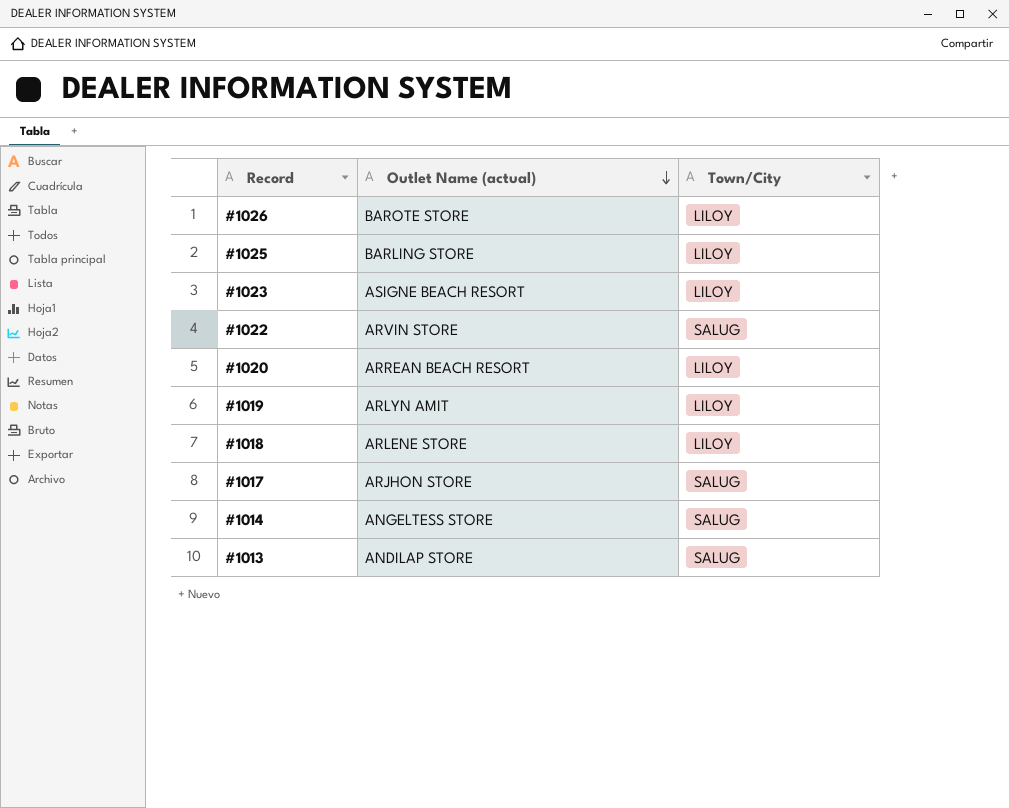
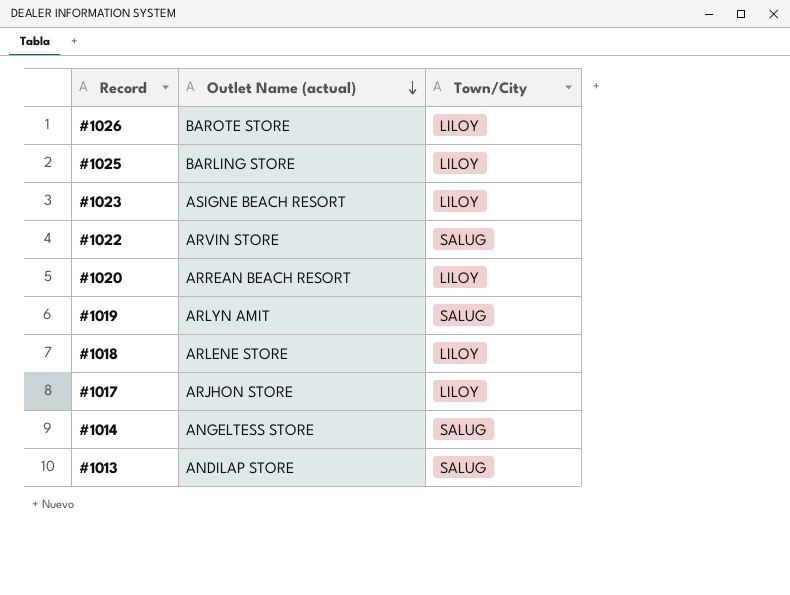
#1019 | Town/City: LILOY -> SALUG
#1017 | Town/City: SALUG -> LILOY

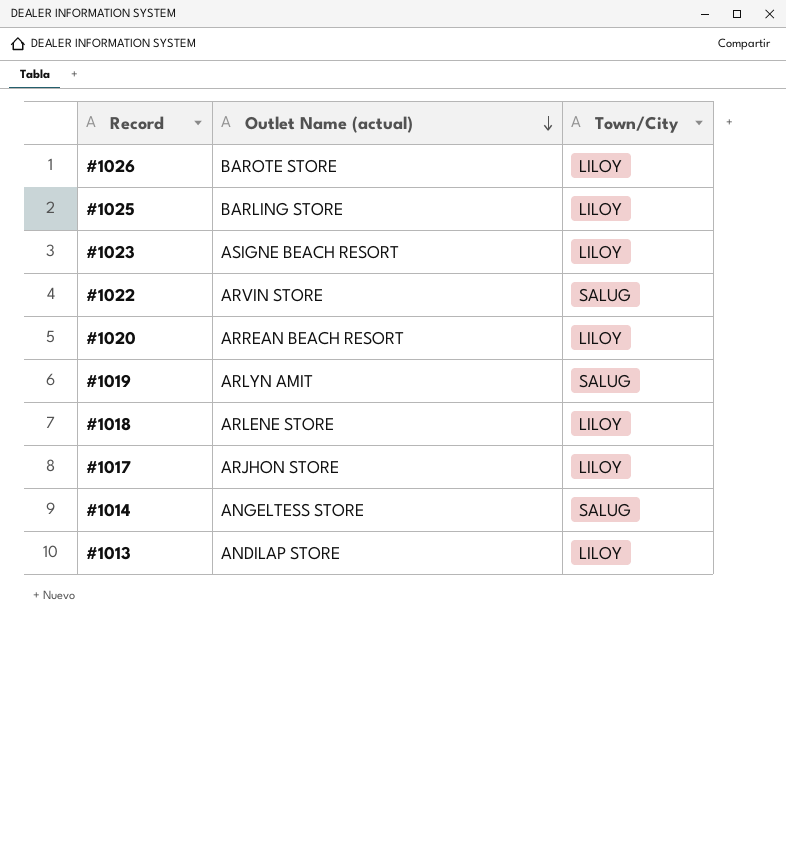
#1013 | Town/City: SALUG -> LILOY

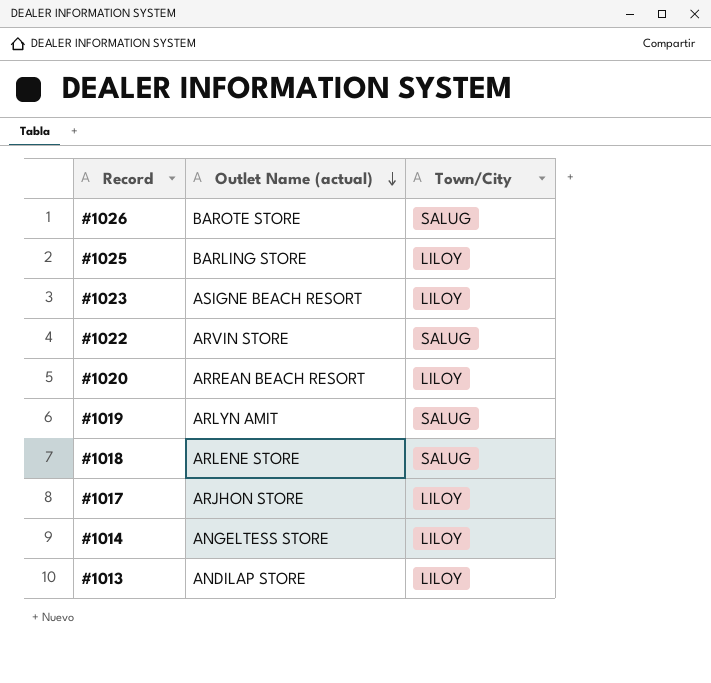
#1026 | Town/City: LILOY -> SALUG
#1018 | Town/City: LILOY -> SALUG
#1014 | Town/City: SALUG -> LILOY

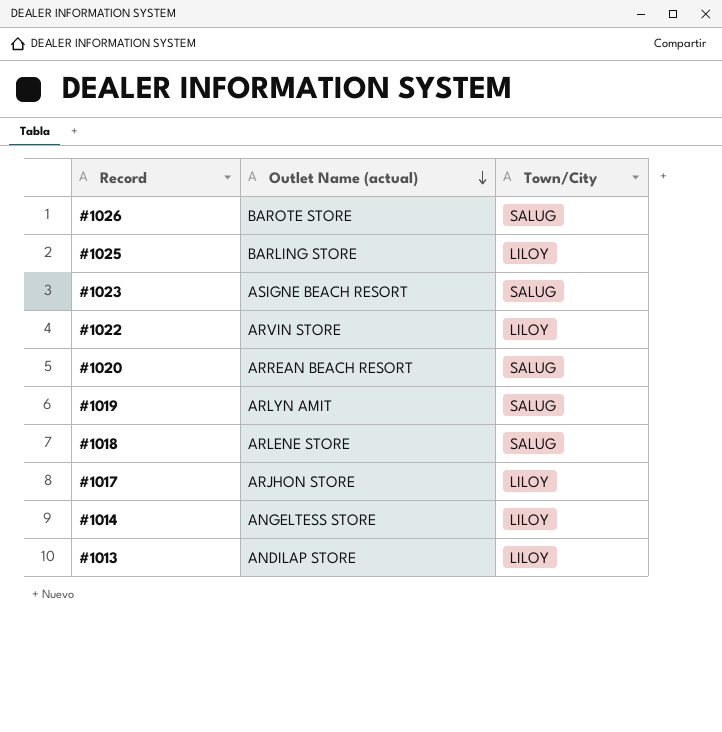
#1023 | Town/City: LILOY -> SALUG
#1022 | Town/City: SALUG -> LILOY
#1020 | Town/City: LILOY -> SALUG

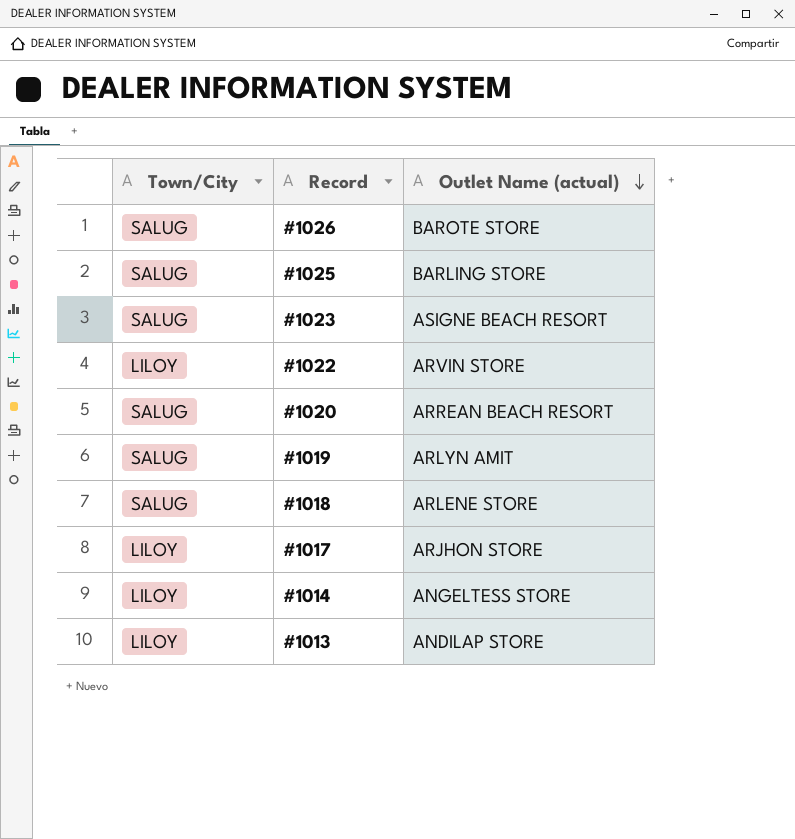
column Town/City | position: 3 -> 1
#1025 | Town/City: LILOY -> SALUG

